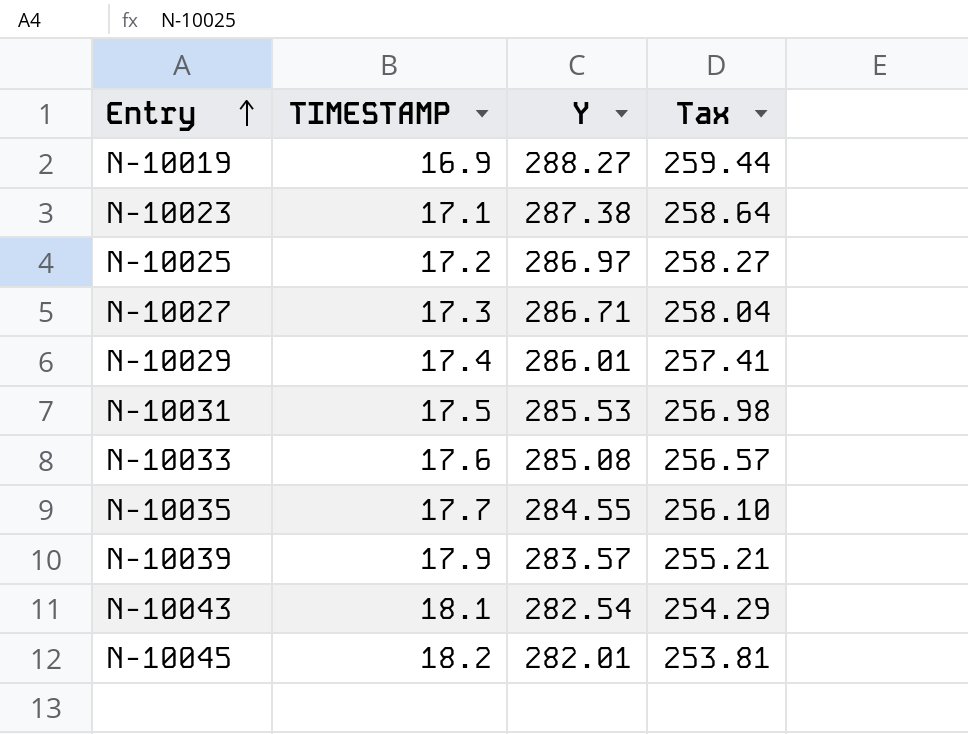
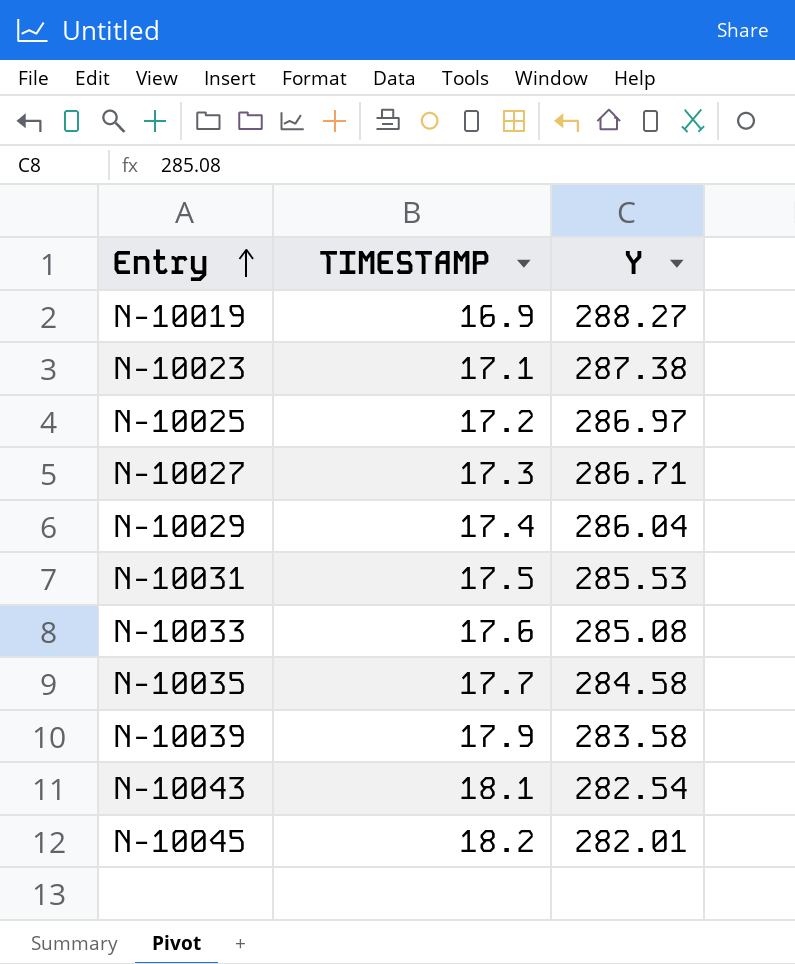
column Tax | formula: [Y] * 0.9 -> none
N-10029 | Y: 286.01 -> 286.04
N-10035 | Y: 284.55 -> 284.58
N-10039 | Y: 283.57 -> 283.58

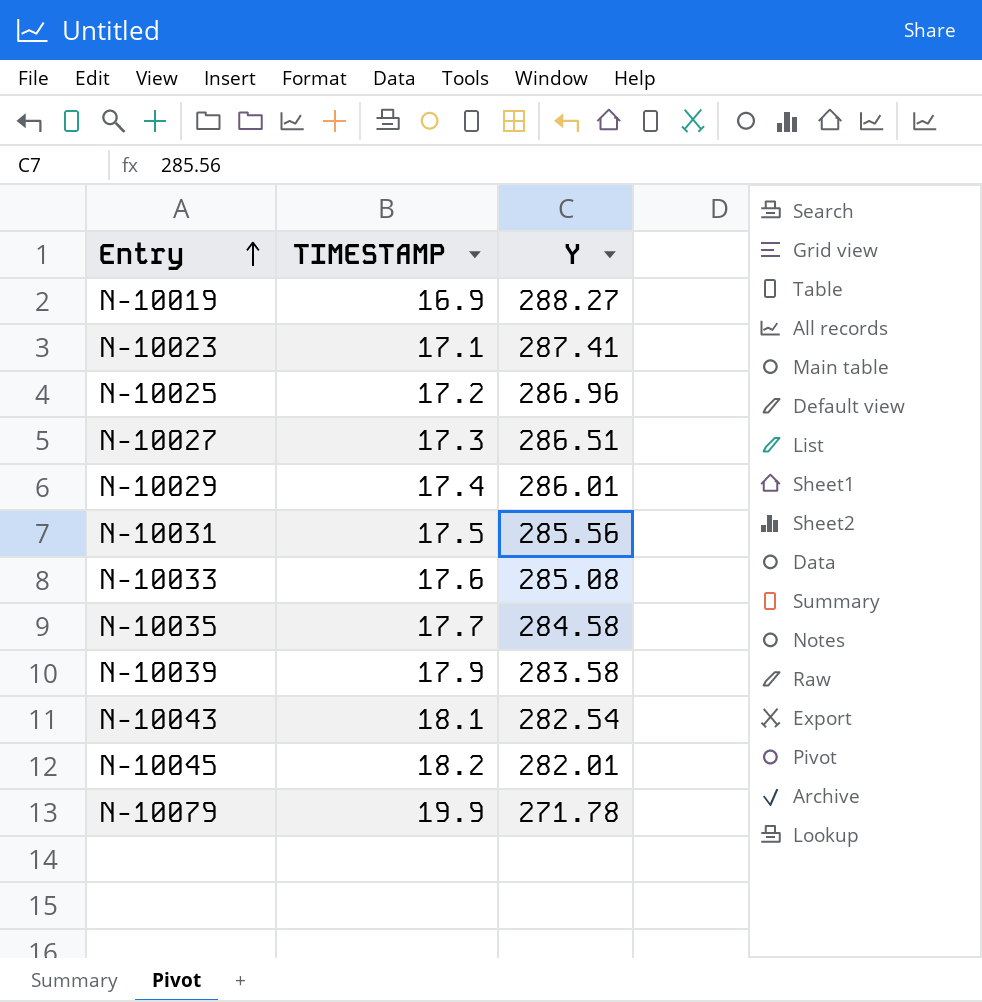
N-10023 | Y: 287.38 -> 287.41
N-10025 | Y: 286.97 -> 286.96
N-10027 | Y: 286.71 -> 286.51
N-10029 | Y: 286.04 -> 286.01
N-10031 | Y: 285.53 -> 285.56
row N-10079: none -> 19.9 | 271.78

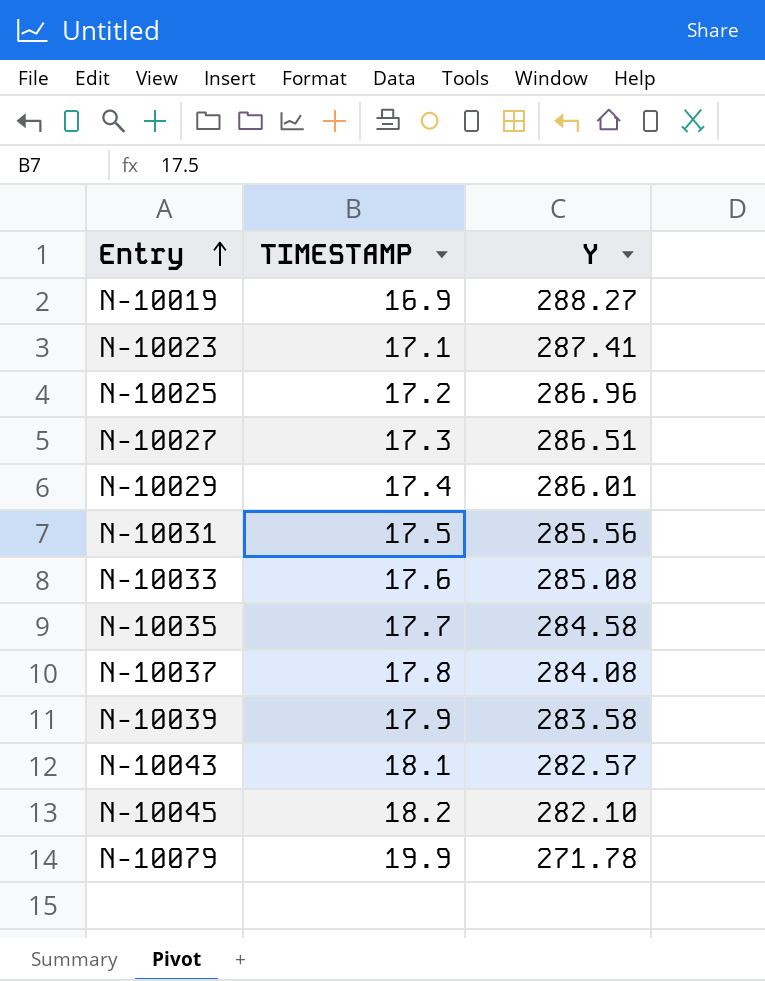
row N-10037: none -> 17.8 | 284.08
N-10043 | Y: 282.54 -> 282.57
N-10045 | Y: 282.01 -> 282.10

